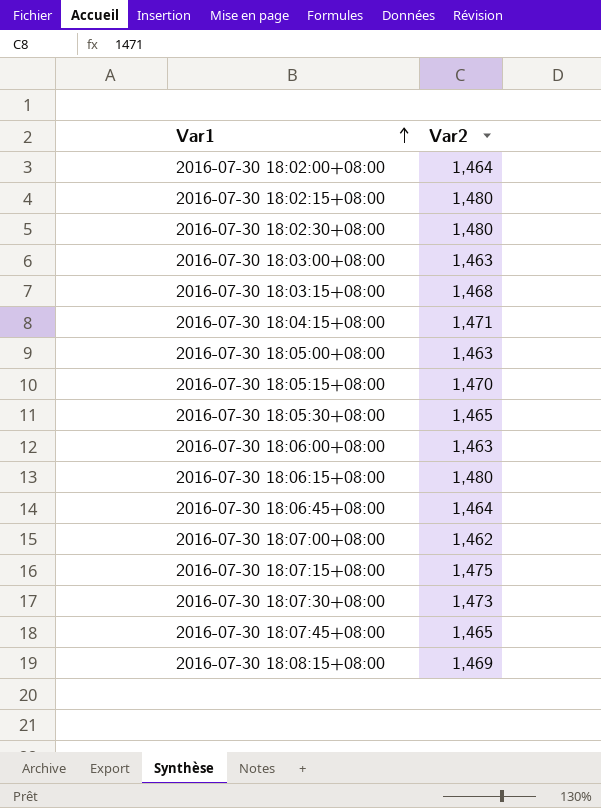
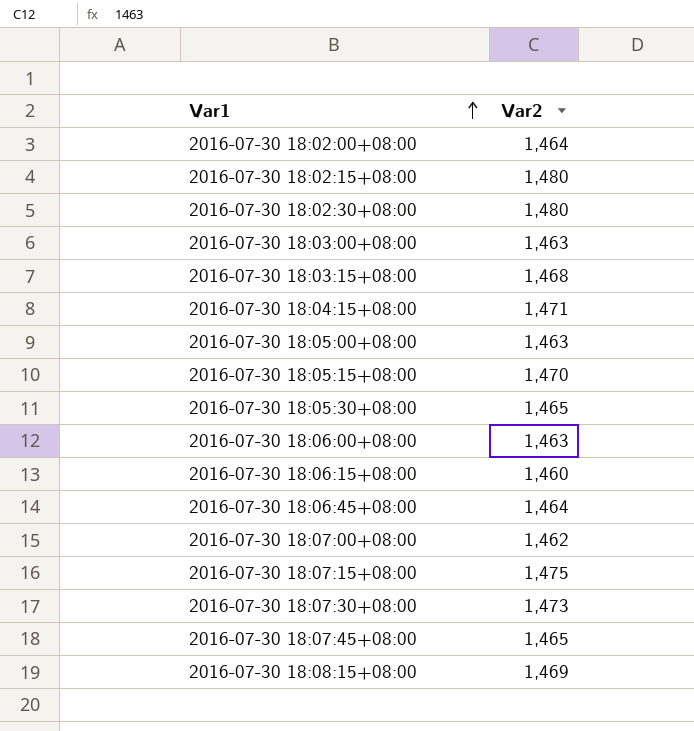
2016-07-30 18:06:15+08:00 | Var2: 1,480 -> 1,460

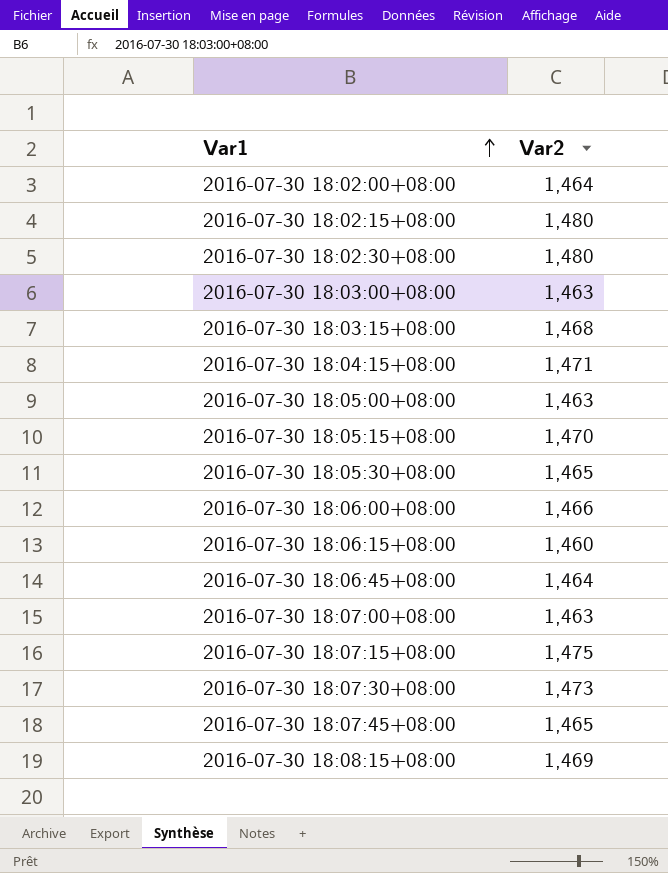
2016-07-30 18:06:00+08:00 | Var2: 1,463 -> 1,466
2016-07-30 18:07:00+08:00 | Var2: 1,462 -> 1,463

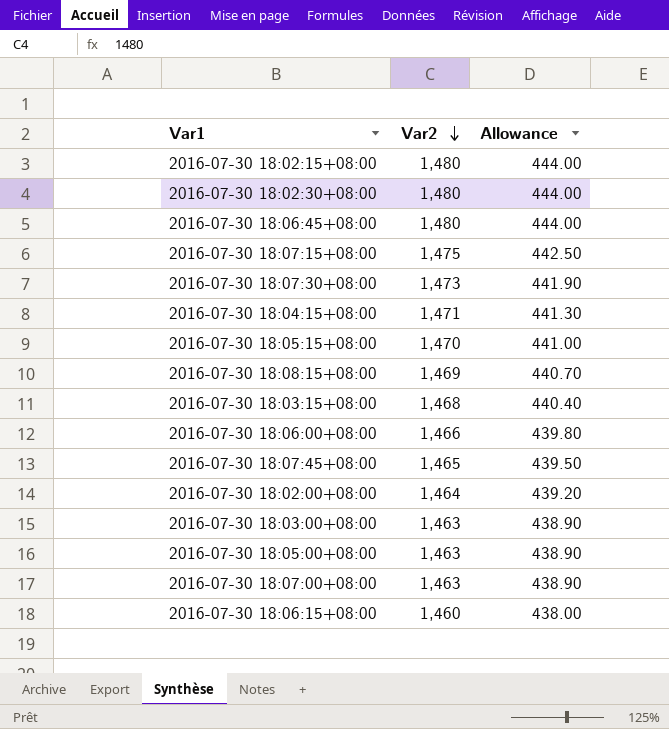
row order: Var1 ascending -> Var2 descending
column Allowance | formula: none -> [Var2] * 0.3
row 2016-07-30 18:05:30+08:00: 1,465 -> none
2016-07-30 18:06:45+08:00 | Var2: 1,464 -> 1,480

